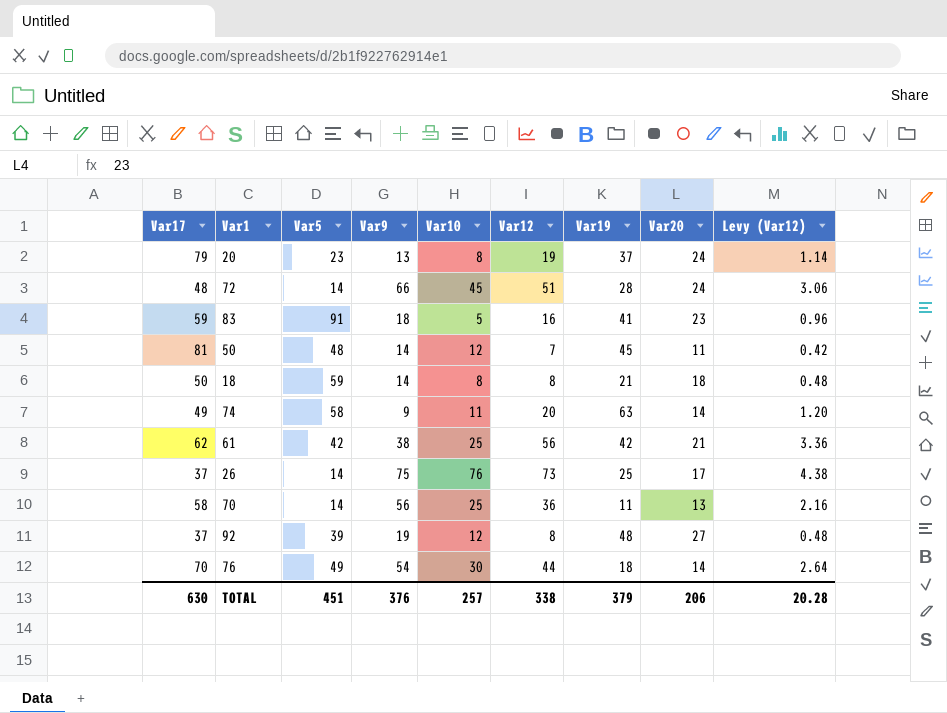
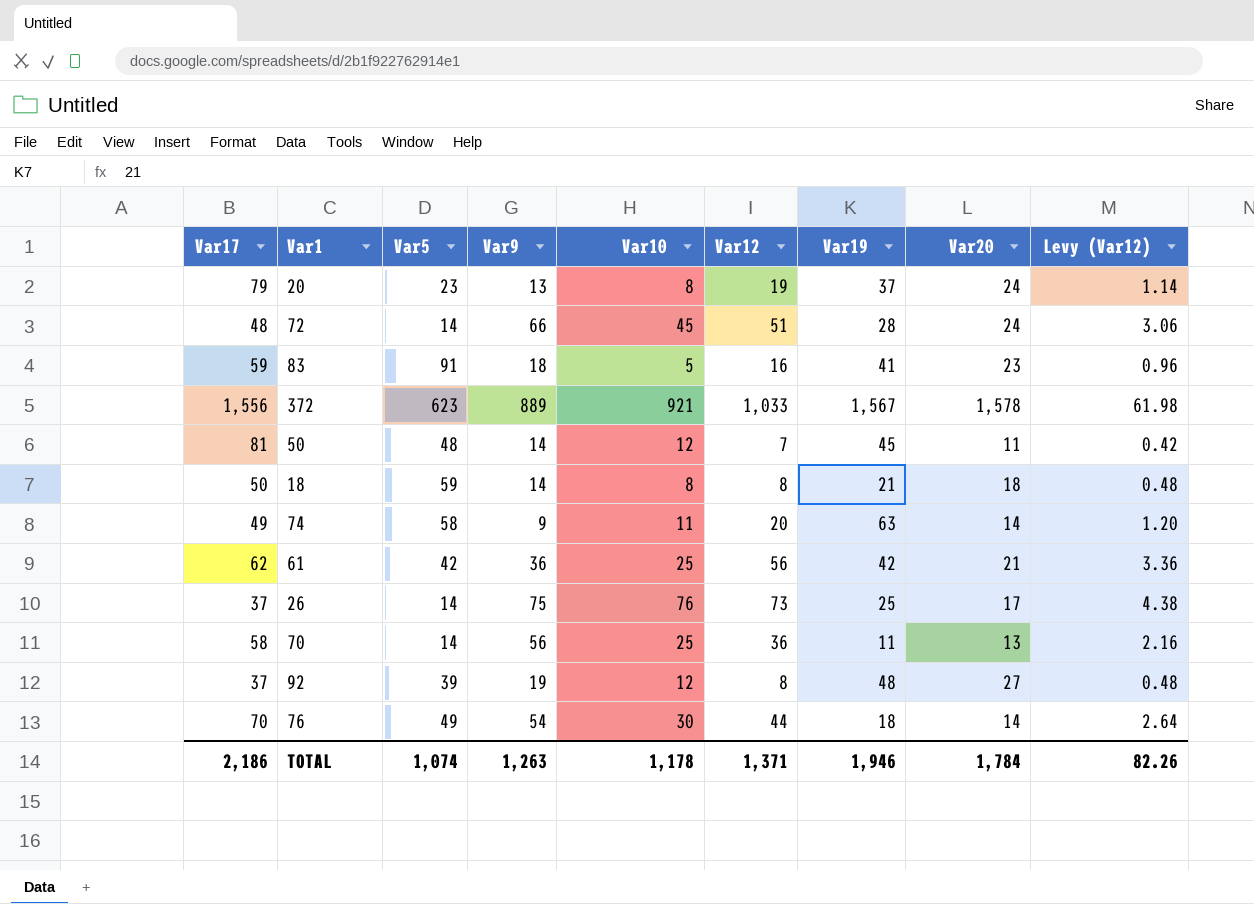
row 372: none -> 1,556 | 623 | 889 | 921 | 1,033 | 1,567 | 1,578 | 61.98
61 | Var9: 38 -> 36
TOTAL | Var17: 630 -> 2,186
TOTAL | Var5: 451 -> 1,074
TOTAL | Var9: 376 -> 1,263
TOTAL | Var10: 257 -> 1,178
TOTAL | Var12: 338 -> 1,371
TOTAL | Var19: 379 -> 1,946
TOTAL | Var20: 206 -> 1,784
TOTAL | Levy (Var12): 20.28 -> 82.26

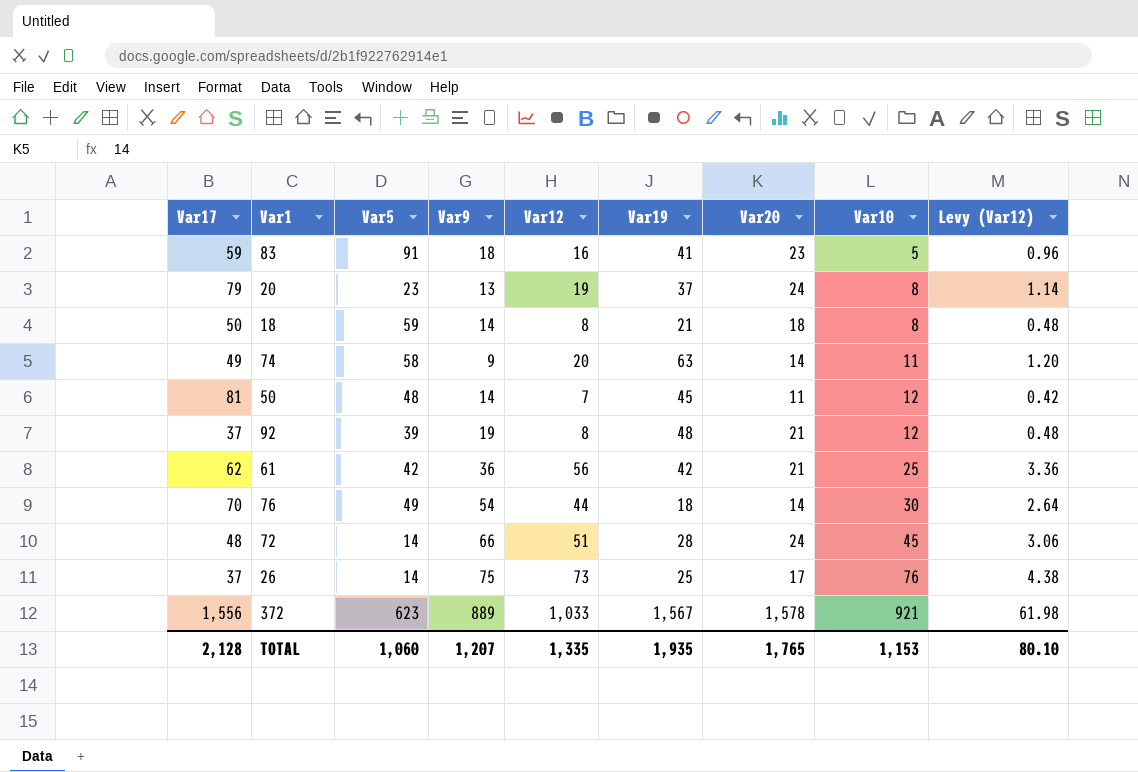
row order: none -> Var10 ascending
column Var10 | position: 5 -> 8
row 70: 58 | 14 | 56 | 25 | 36 | 11 | 13 | 2.16 -> none
92 | Var20: 27 -> 21
TOTAL | Var17: 2,186 -> 2,128
TOTAL | Var5: 1,074 -> 1,060
TOTAL | Var9: 1,263 -> 1,207
TOTAL | Var12: 1,371 -> 1,335
TOTAL | Var19: 1,946 -> 1,935
TOTAL | Var20: 1,784 -> 1,765
TOTAL | Var10: 1,178 -> 1,153
TOTAL | Levy (Var12): 82.26 -> 80.10

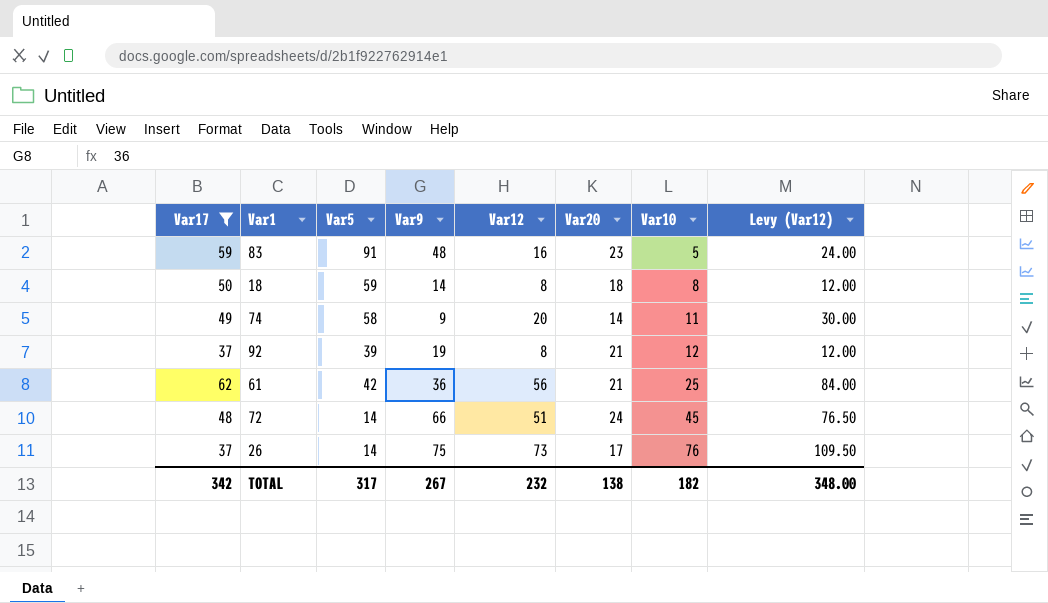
filter: none -> Var17 <= 62
column Var19 | position: 6 -> none
column Levy (Var12) | formula: [Var12] * 0.06 -> [Var12] * 1.5
83 | Var9: 18 -> 48
TOTAL | Var17: 2,128 -> 342
TOTAL | Var5: 1,060 -> 317
TOTAL | Var9: 1,207 -> 267
TOTAL | Var12: 1,335 -> 232
TOTAL | Var20: 1,765 -> 138
TOTAL | Var10: 1,153 -> 182
TOTAL | Levy (Var12): 80.10 -> 348.00

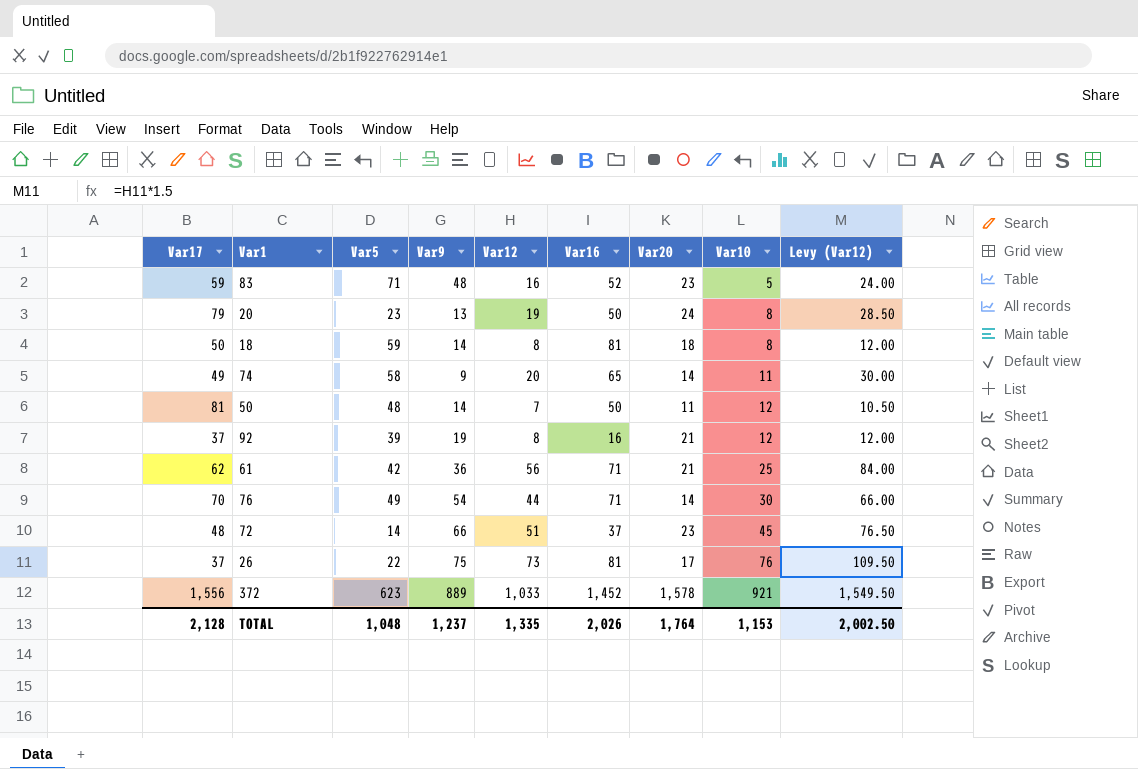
filter: Var17 <= 62 -> none
column Var16 | position: none -> 6
83 | Var5: 91 -> 71
72 | Var20: 24 -> 23
26 | Var5: 14 -> 22
TOTAL | Var17: 342 -> 2,128
TOTAL | Var5: 317 -> 1,048
TOTAL | Var9: 267 -> 1,237
TOTAL | Var12: 232 -> 1,335
TOTAL | Var20: 138 -> 1,764
TOTAL | Var10: 182 -> 1,153
TOTAL | Levy (Var12): 348.00 -> 2,002.50

